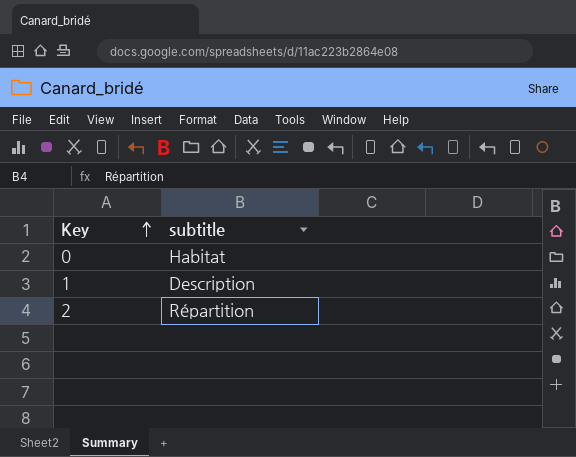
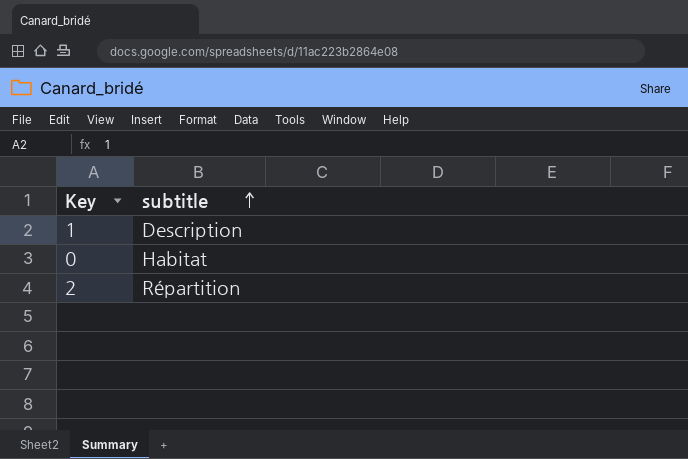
row order: Key ascending -> subtitle ascending

